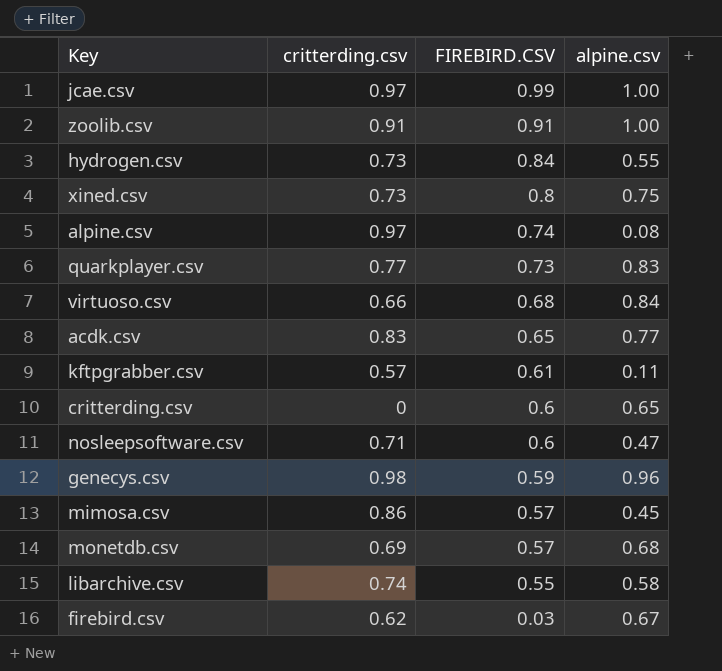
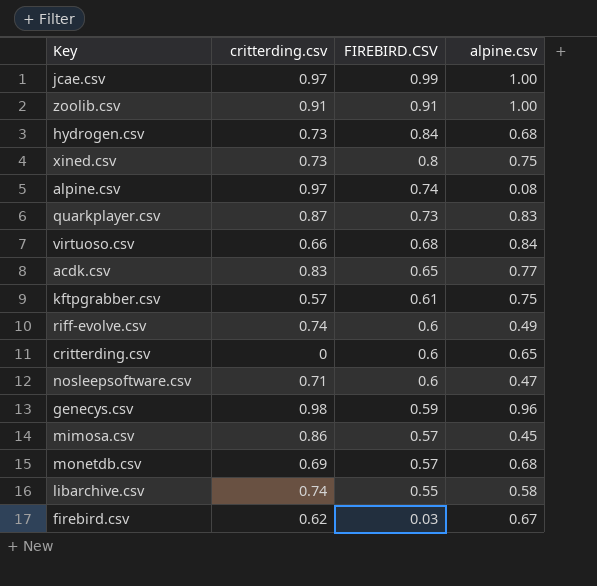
hydrogen.csv | alpine.csv: 0.55 -> 0.68
quarkplayer.csv | critterding.csv: 0.77 -> 0.87
kftpgrabber.csv | alpine.csv: 0.11 -> 0.75
row riff-evolve.csv: none -> 0.74 | 0.6 | 0.49

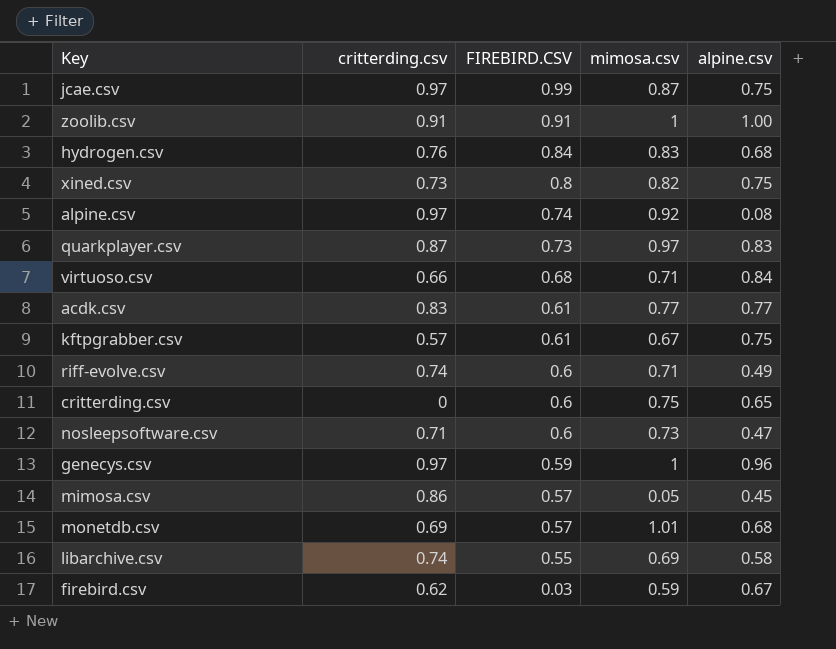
column mimosa.csv | position: none -> 4
jcae.csv | alpine.csv: 1.00 -> 0.75
hydrogen.csv | critterding.csv: 0.73 -> 0.76
acdk.csv | FIREBIRD.CSV: 0.65 -> 0.61
genecys.csv | critterding.csv: 0.98 -> 0.97

